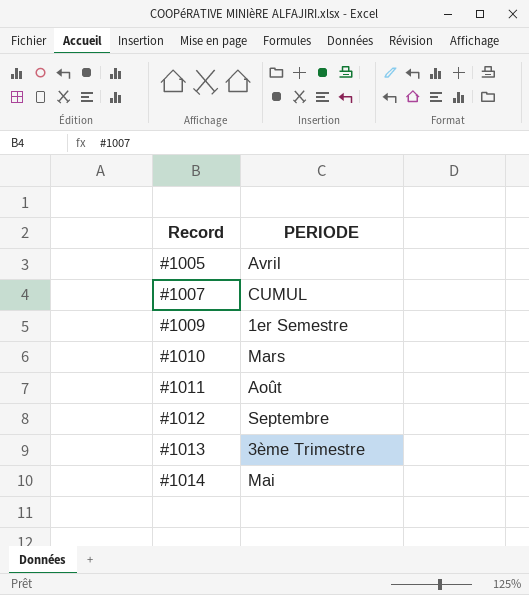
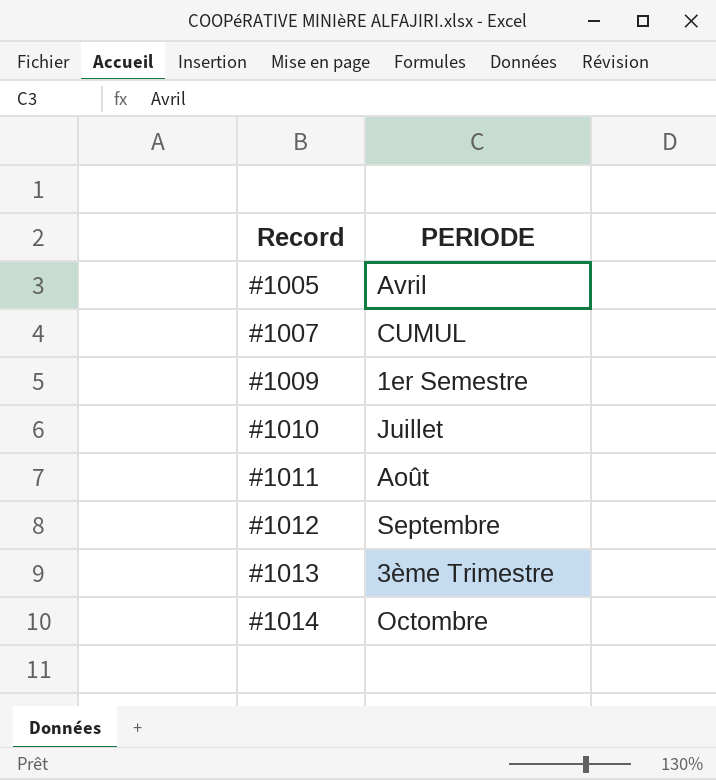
#1010 | PERIODE: Mars -> Juillet
#1014 | PERIODE: Mai -> Octombre

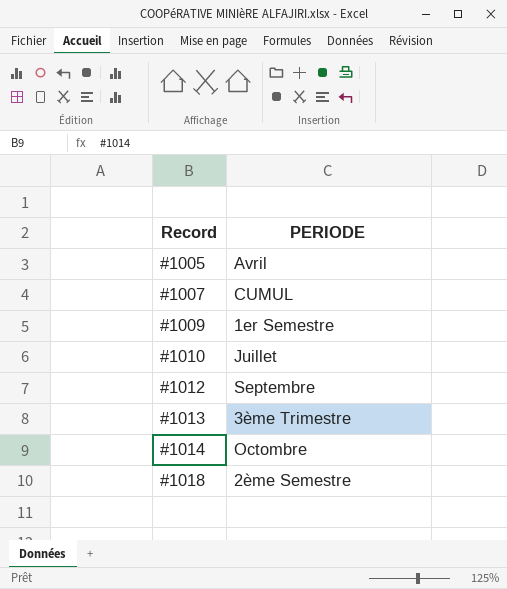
row #1011: Août -> none
row #1018: none -> 2ème Semestre

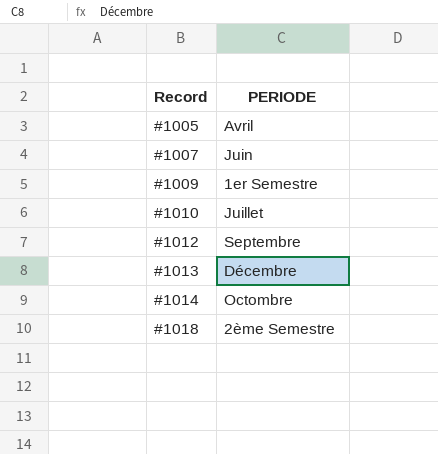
#1007 | PERIODE: CUMUL -> Juin
#1013 | PERIODE: 3ème Trimestre -> Décembre

